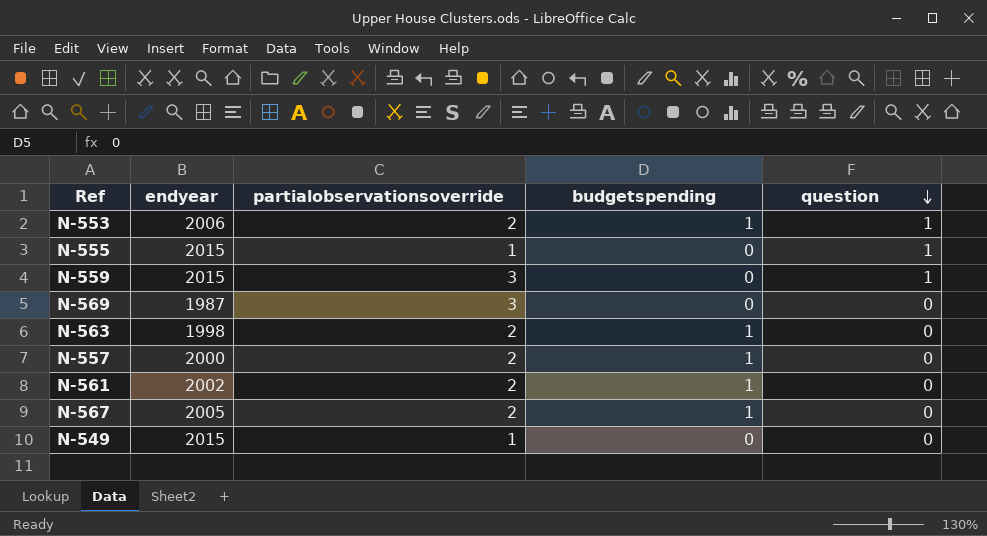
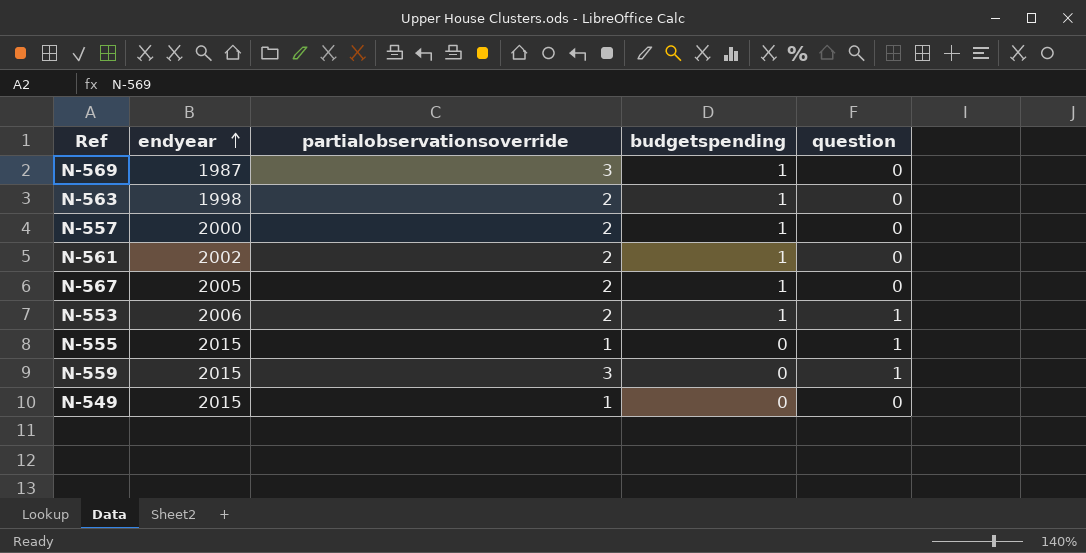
row order: question descending -> endyear ascending
N-569 | budgetspending: 0 -> 1

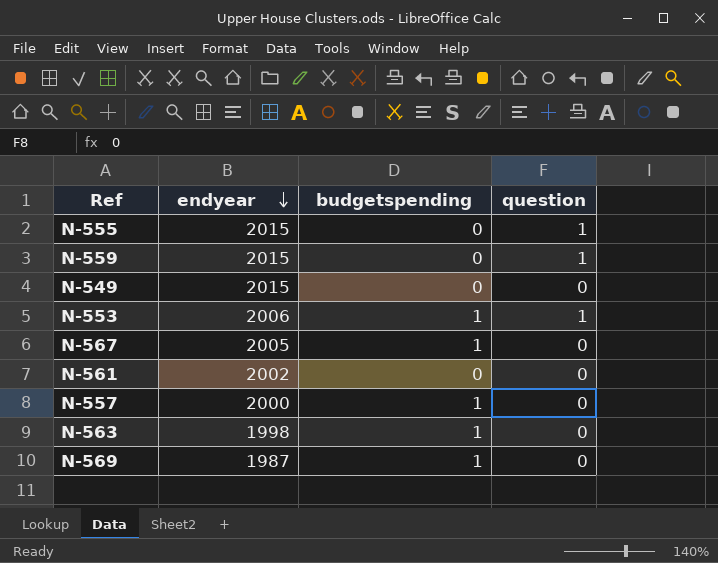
row order: endyear ascending -> endyear descending
column partialobservationsoverride | position: 3 -> none
N-561 | budgetspending: 1 -> 0

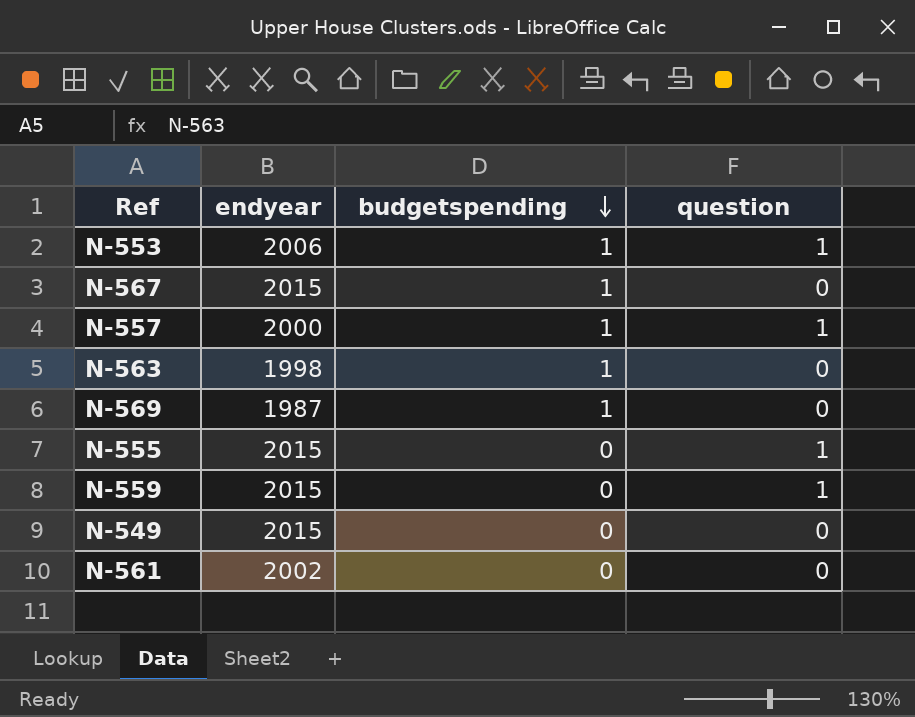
row order: endyear descending -> budgetspending descending
N-567 | endyear: 2005 -> 2015
N-557 | question: 0 -> 1

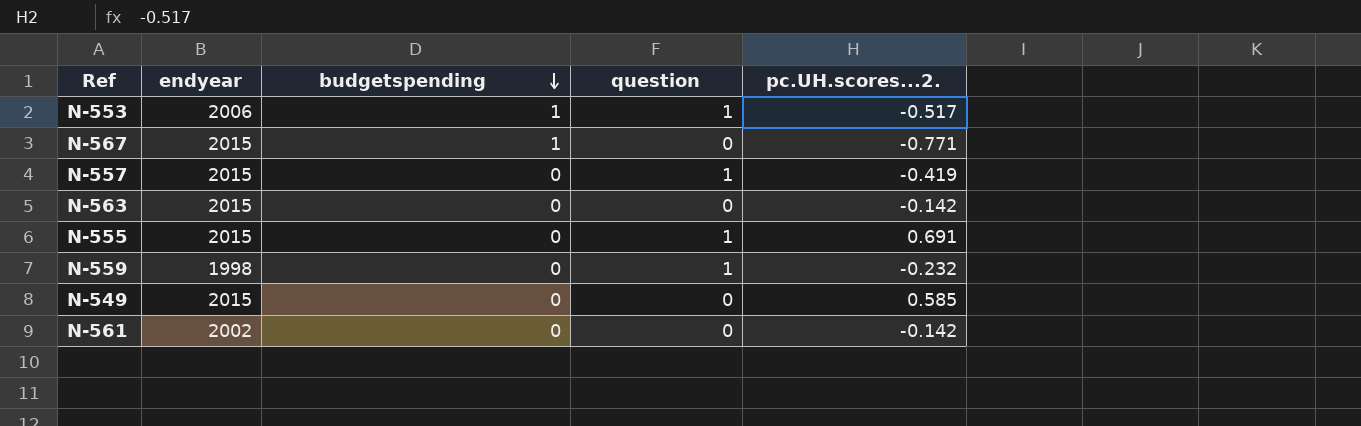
column pc.UH.scores...2. | position: none -> 5
row N-569: 1987 | 1 | 0 -> none
N-557 | endyear: 2000 -> 2015
N-557 | budgetspending: 1 -> 0
N-563 | endyear: 1998 -> 2015
N-563 | budgetspending: 1 -> 0
N-559 | endyear: 2015 -> 1998

